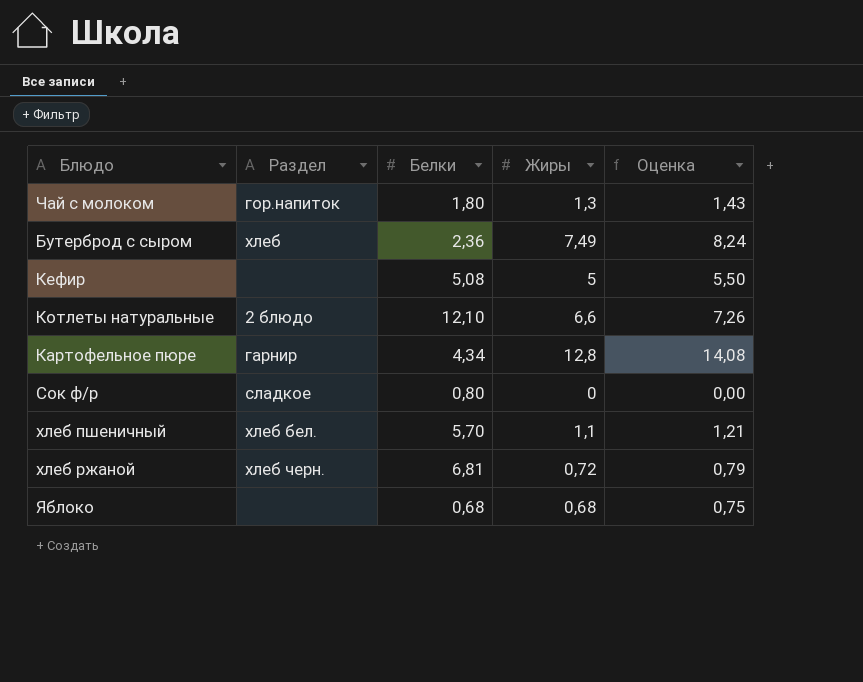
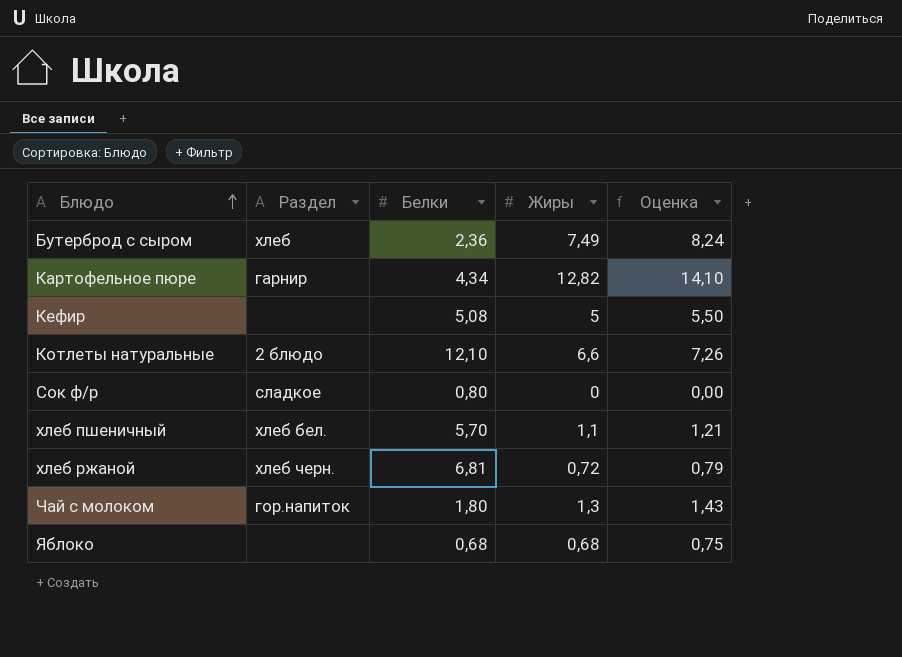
row order: none -> Блюдо ascending
Картофельное пюре | Жиры: 12,8 -> 12,82
Картофельное пюре | Оценка: 14,08 -> 14,10

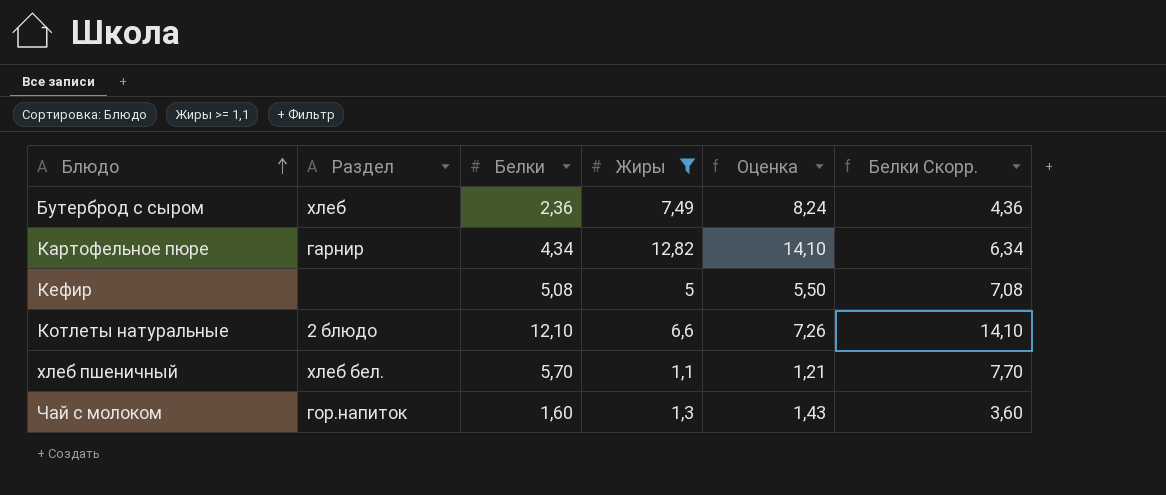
filter: none -> Жиры >= 1,1
column Белки Скорр. | formula: none -> [Белки] + 2
Чай с молоком | Белки: 1,80 -> 1,60

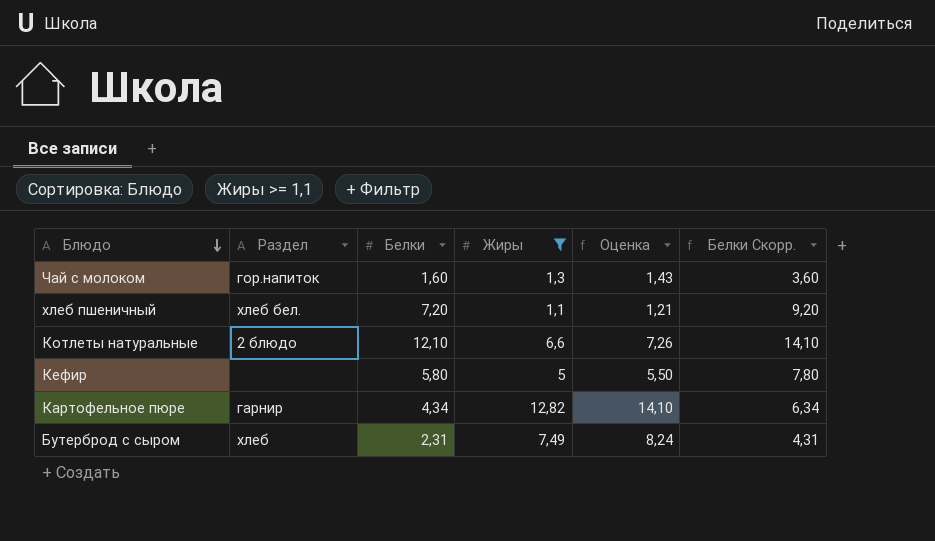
row order: Блюдо ascending -> Блюдо descending
хлеб пшеничный | Белки: 5,70 -> 7,20
хлеб пшеничный | Белки Скорр.: 7,70 -> 9,20
Кефир | Белки: 5,08 -> 5,80
Кефир | Белки Скорр.: 7,08 -> 7,80
Бутерброд с сыром | Белки: 2,36 -> 2,31
Бутерброд с сыром | Белки Скорр.: 4,36 -> 4,31

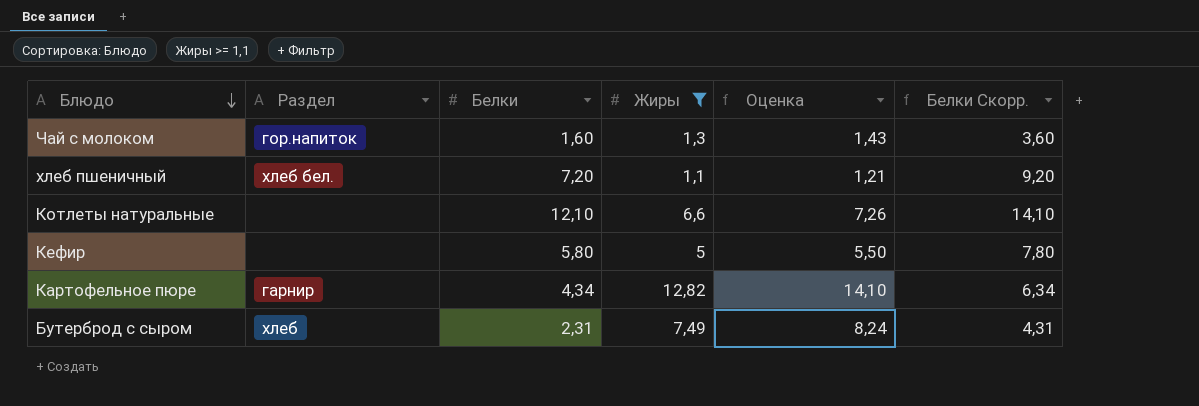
Котлеты натуральные | Раздел: 2 блюдо -> none

